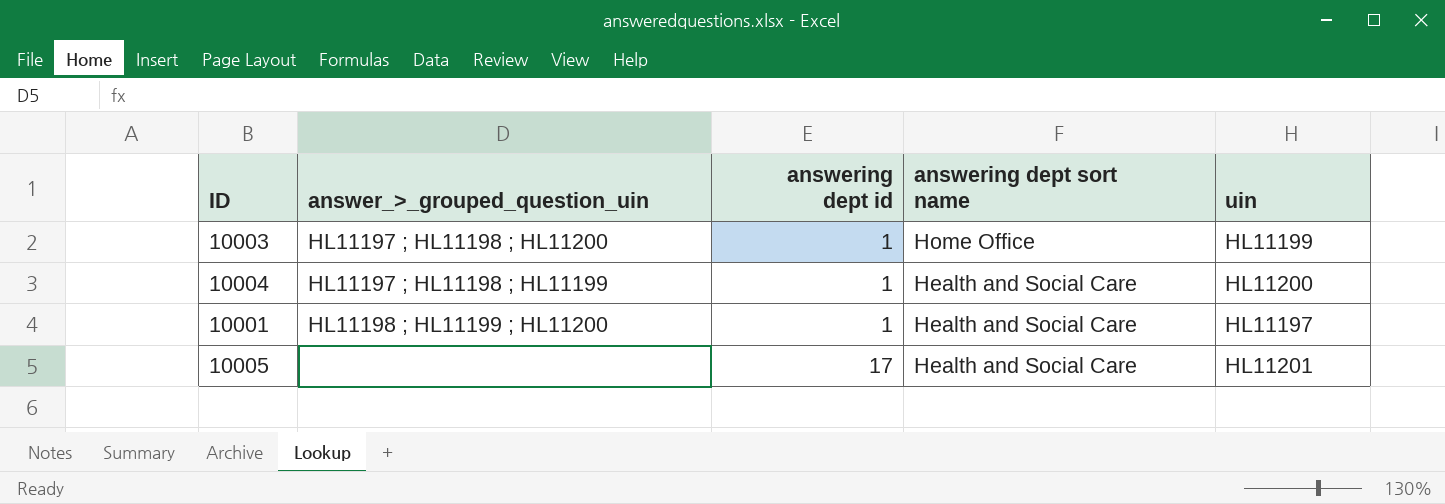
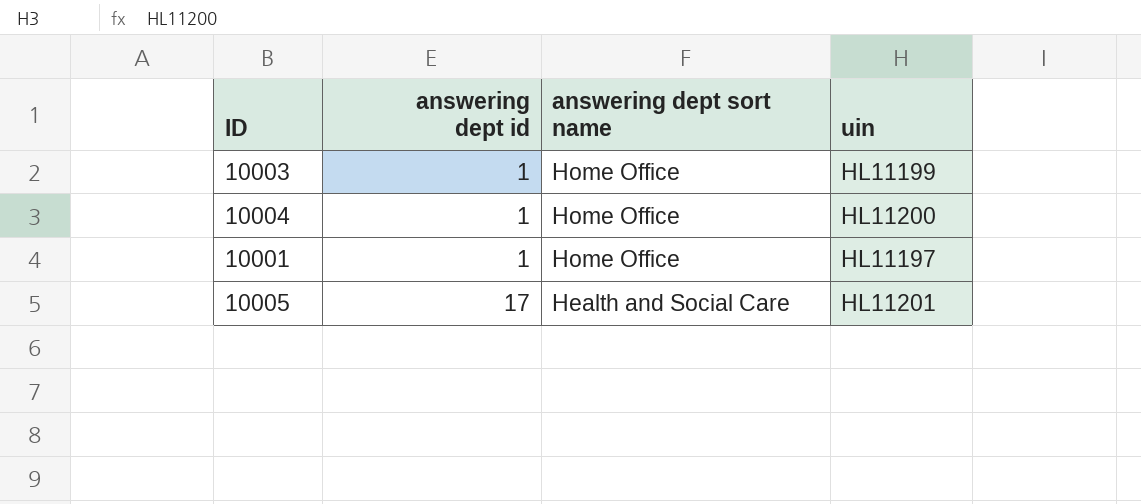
column answer_>_grouped_question_uin | position: 2 -> none
10004 | answering dept sort name: Health and Social Care -> Home Office
10001 | answering dept sort name: Health and Social Care -> Home Office

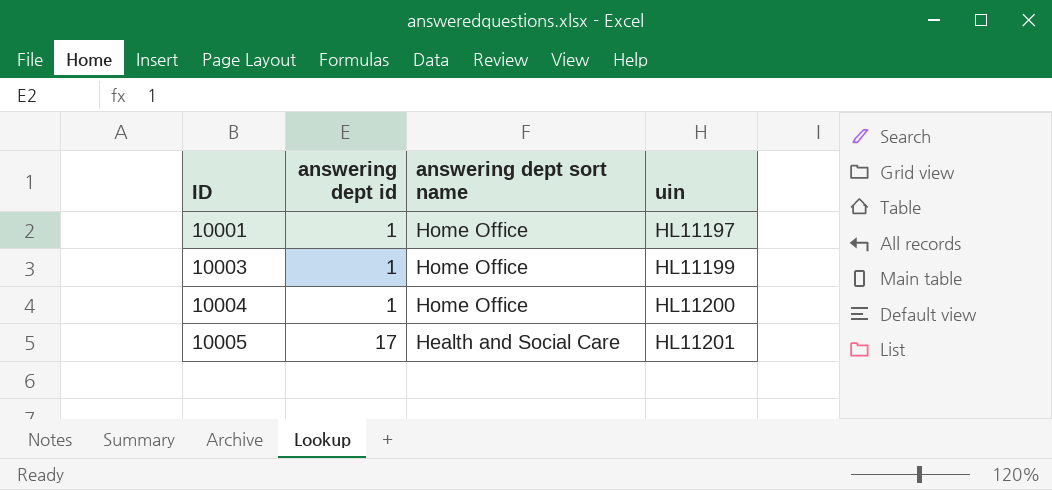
row order: answering dept id ascending -> ID ascending

